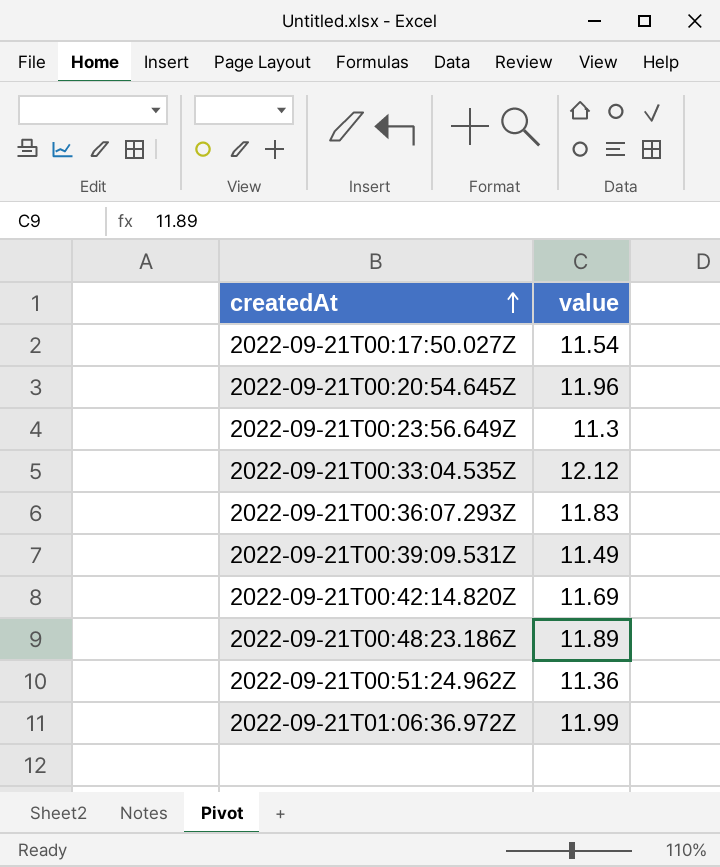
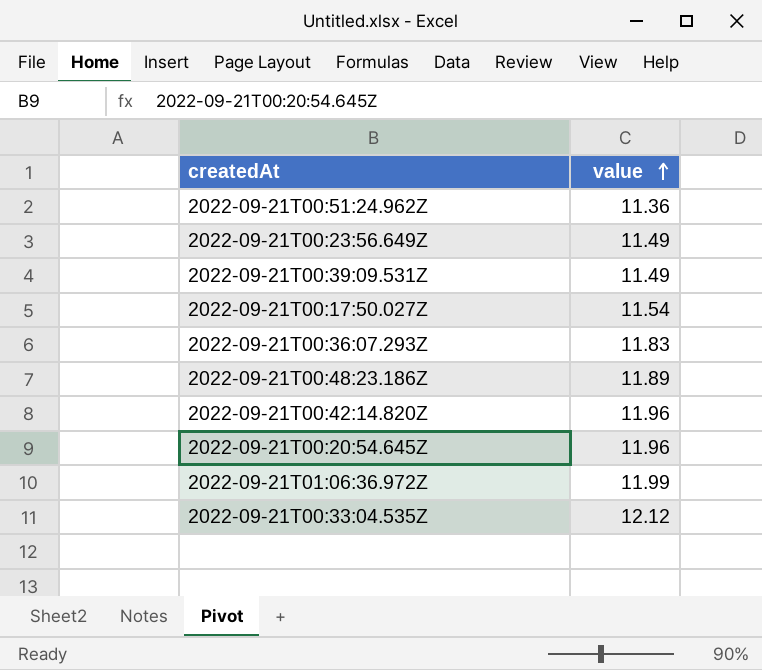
row order: createdAt ascending -> value ascending
2022-09-21T00:23:56.649Z | value: 11.3 -> 11.49
2022-09-21T00:42:14.820Z | value: 11.69 -> 11.96

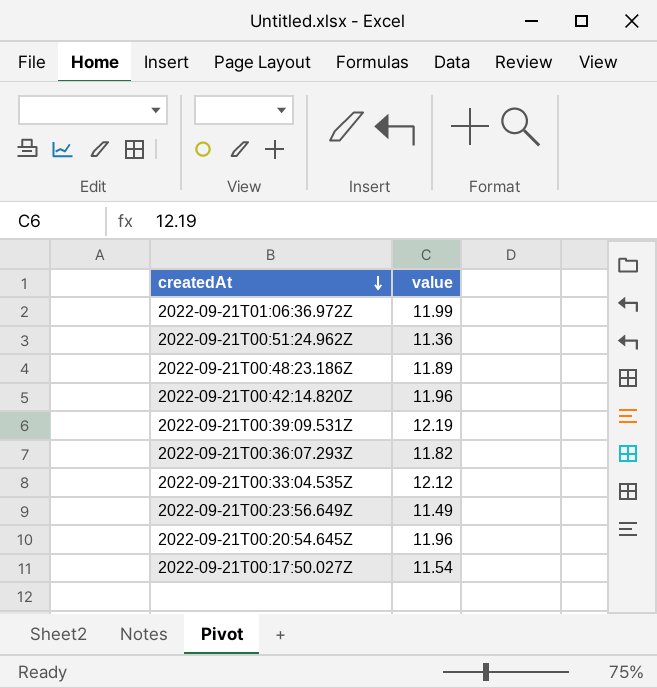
row order: value ascending -> createdAt descending
2022-09-21T00:39:09.531Z | value: 11.49 -> 12.19
2022-09-21T00:36:07.293Z | value: 11.83 -> 11.82

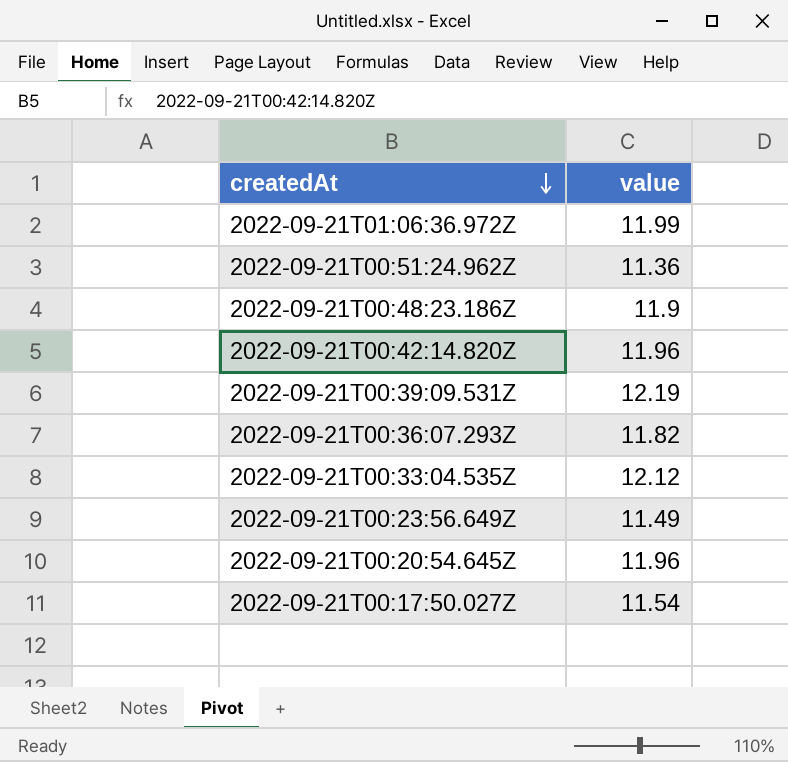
2022-09-21T00:48:23.186Z | value: 11.89 -> 11.9

